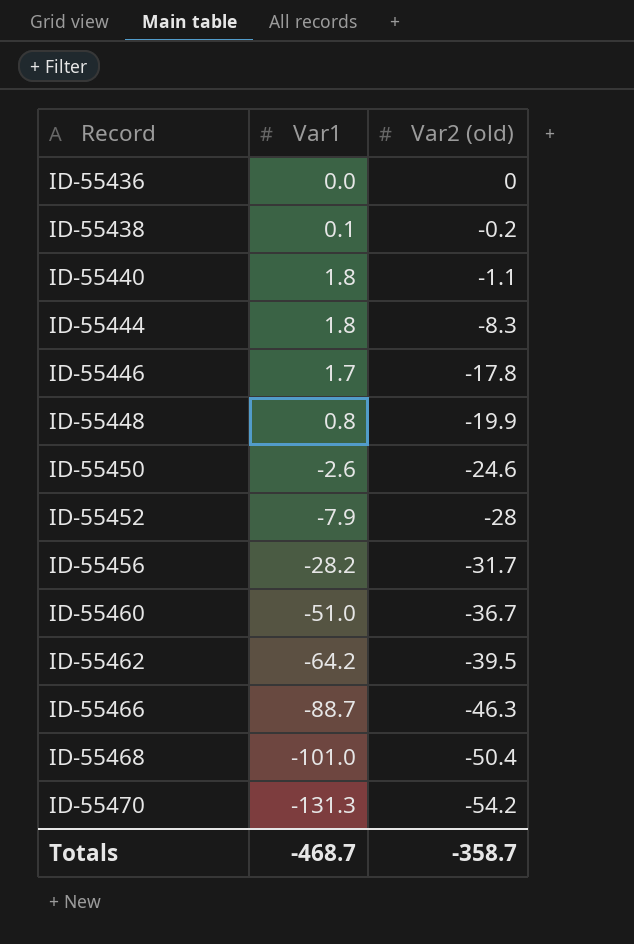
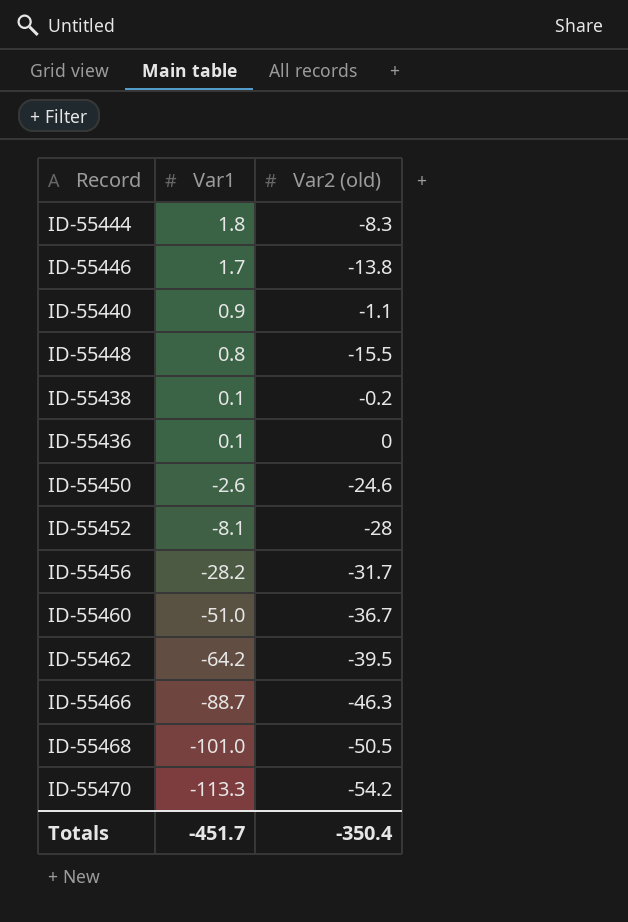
row order: Record ascending -> Var1 descending
ID-55446 | Var2 (old): -17.8 -> -13.8
ID-55440 | Var1: 1.8 -> 0.9
ID-55448 | Var2 (old): -19.9 -> -15.5
ID-55436 | Var1: 0.0 -> 0.1
ID-55452 | Var1: -7.9 -> -8.1
ID-55468 | Var2 (old): -50.4 -> -50.5
ID-55470 | Var1: -131.3 -> -113.3
Totals | Var1: -468.7 -> -451.7
Totals | Var2 (old): -358.7 -> -350.4

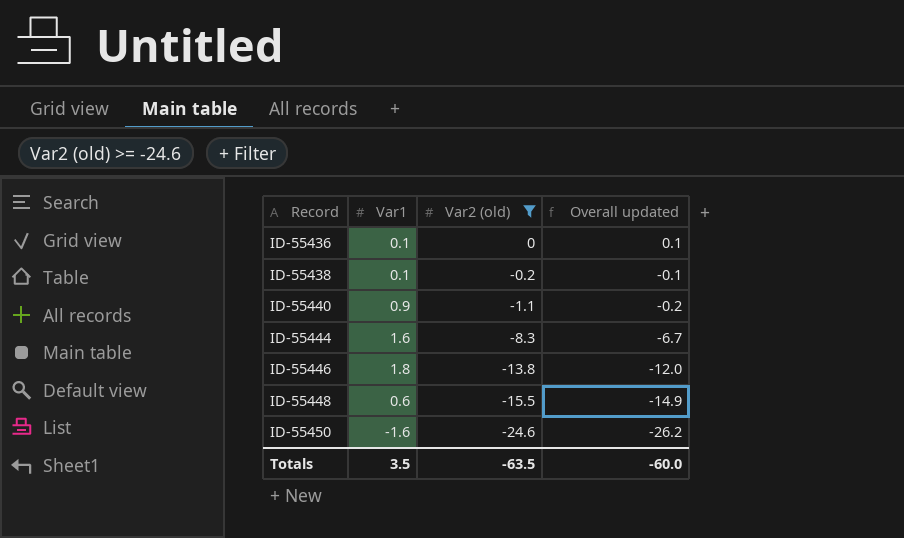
filter: none -> Var2 (old) >= -24.6
row order: Var1 descending -> Record ascending
column Overall updated | formula: none -> [Var1] + [Var2 (old)]
ID-55444 | Var1: 1.8 -> 1.6
ID-55446 | Var1: 1.7 -> 1.8
ID-55448 | Var1: 0.8 -> 0.6
ID-55450 | Var1: -2.6 -> -1.6
Totals | Var1: -451.7 -> 3.5
Totals | Var2 (old): -350.4 -> -63.5

